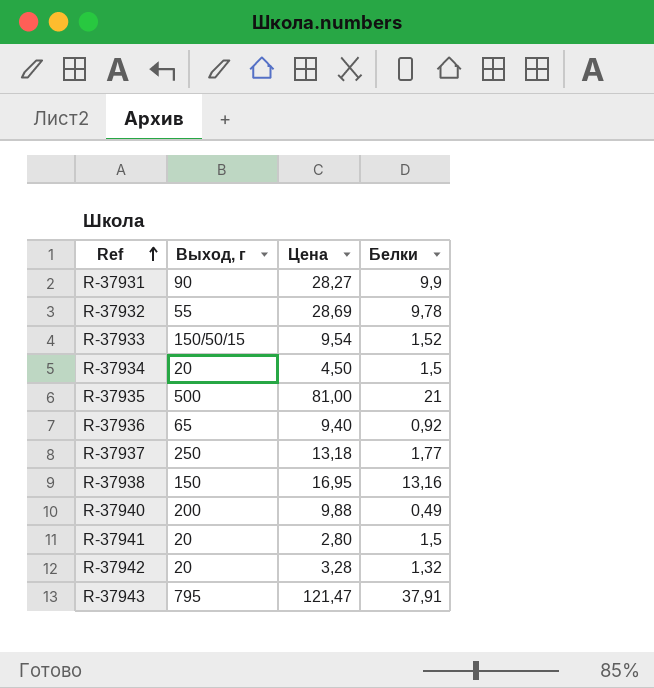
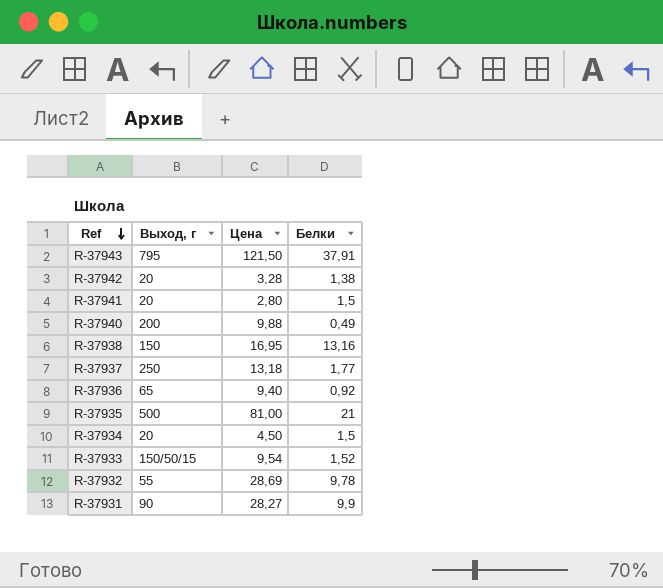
row order: Ref ascending -> Ref descending
R-37943 | Цена: 121,47 -> 121,50
R-37942 | Белки: 1,32 -> 1,38

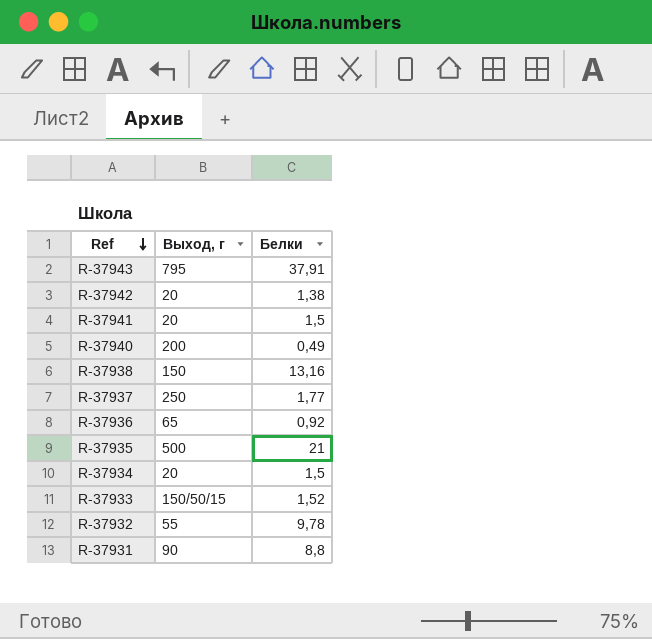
column Цена | position: 3 -> none
R-37931 | Белки: 9,9 -> 8,8

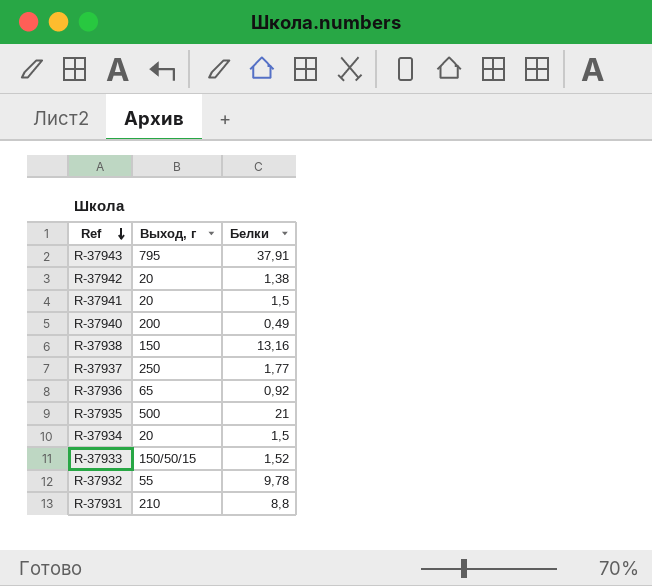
R-37931 | Выход, г: 90 -> 210

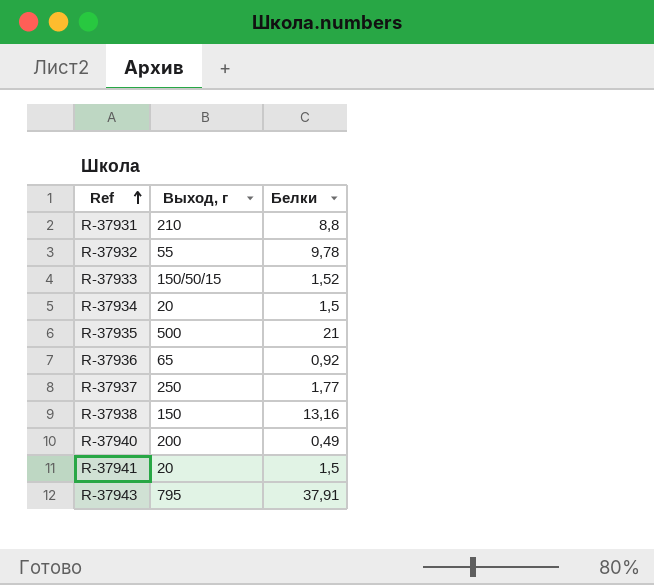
row order: Ref descending -> Ref ascending
row R-37942: 20 | 1,38 -> none

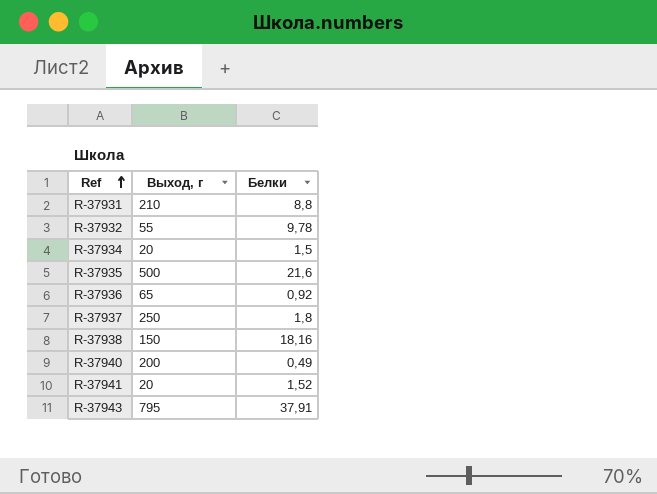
row R-37933: 150/50/15 | 1,52 -> none
R-37935 | Белки: 21 -> 21,6
R-37937 | Белки: 1,77 -> 1,8
R-37938 | Белки: 13,16 -> 18,16
R-37941 | Белки: 1,5 -> 1,52

